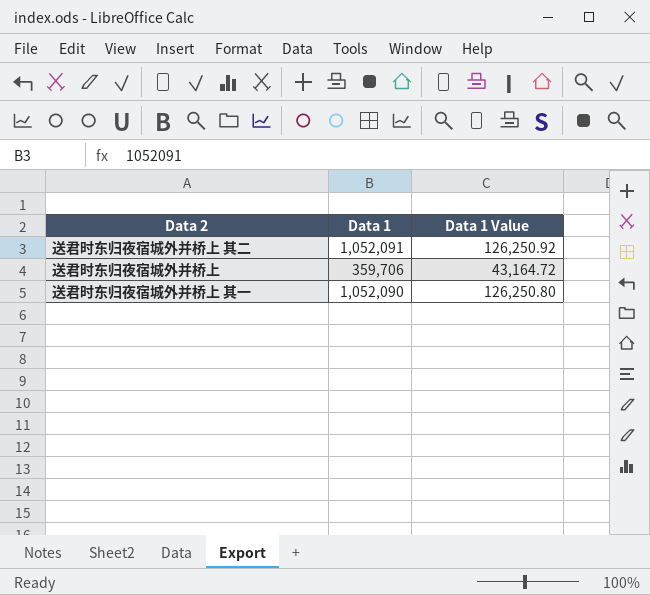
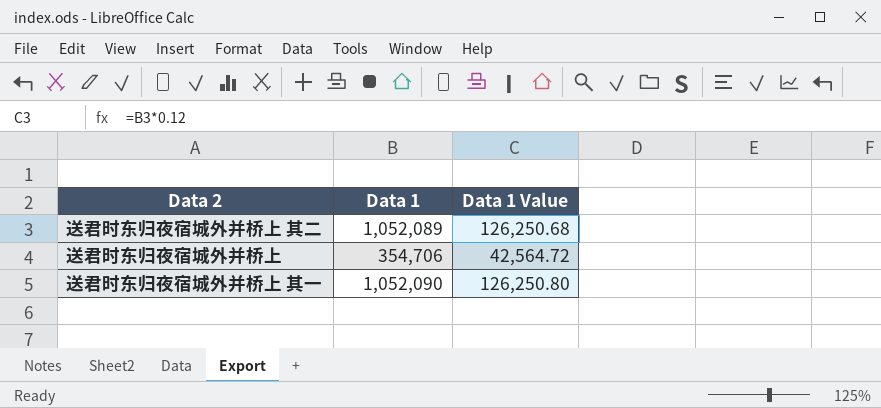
送君时东归夜宿城外并桥上 其二 | Data 1: 1,052,091 -> 1,052,089
送君时东归夜宿城外并桥上 其二 | Data 1 Value: 126,250.92 -> 126,250.68
送君时东归夜宿城外并桥上 | Data 1: 359,706 -> 354,706
送君时东归夜宿城外并桥上 | Data 1 Value: 43,164.72 -> 42,564.72

